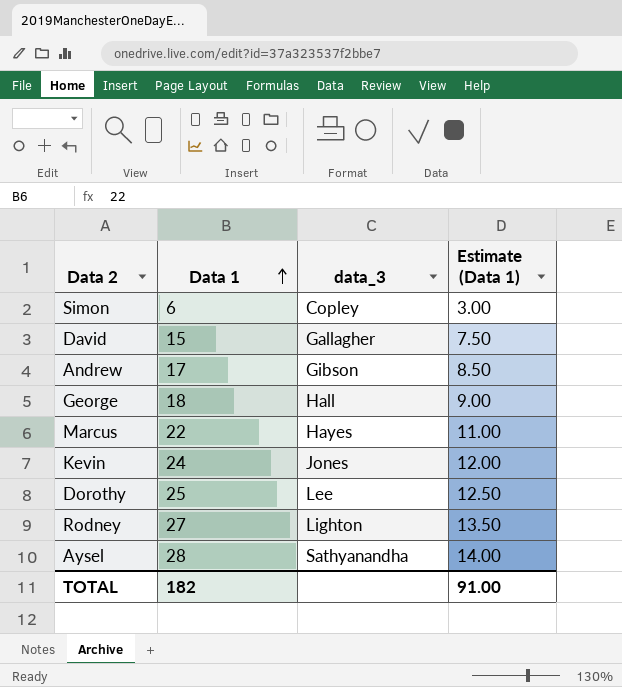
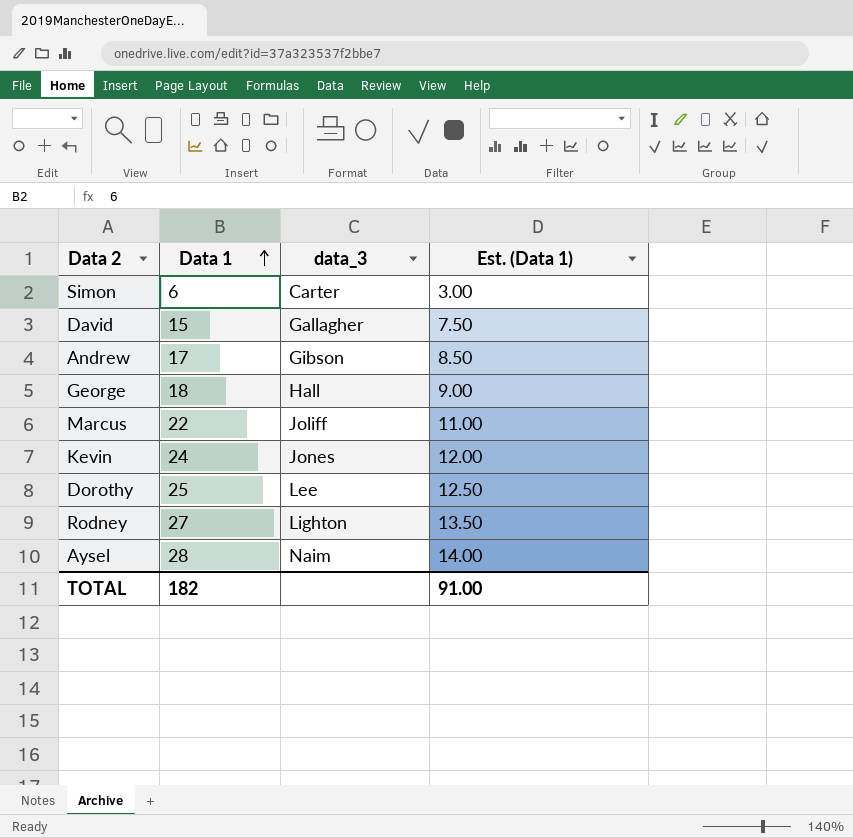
column name: Estimate (Data 1) -> Est. (Data 1)
Simon | data_3: Copley -> Carter
Marcus | data_3: Hayes -> Joliff
Aysel | data_3: Sathyanandha -> Naim

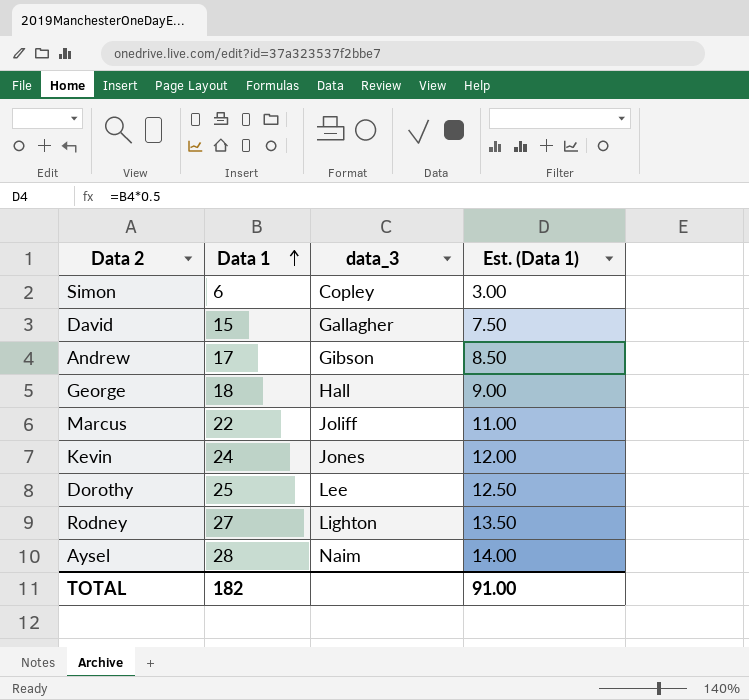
Simon | data_3: Carter -> Copley

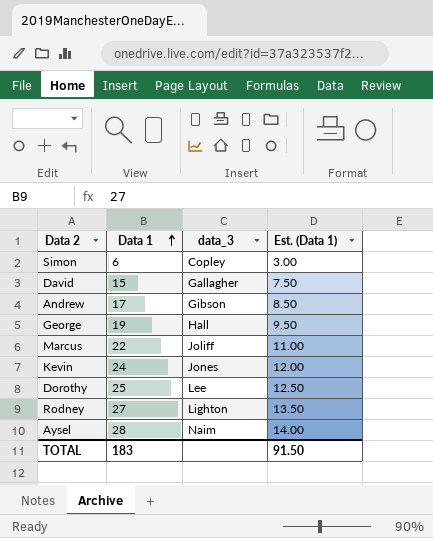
George | Data 1: 18 -> 19
George | Est. (Data 1): 9.00 -> 9.50
TOTAL | Data 1: 182 -> 183
TOTAL | Est. (Data 1): 91.00 -> 91.50

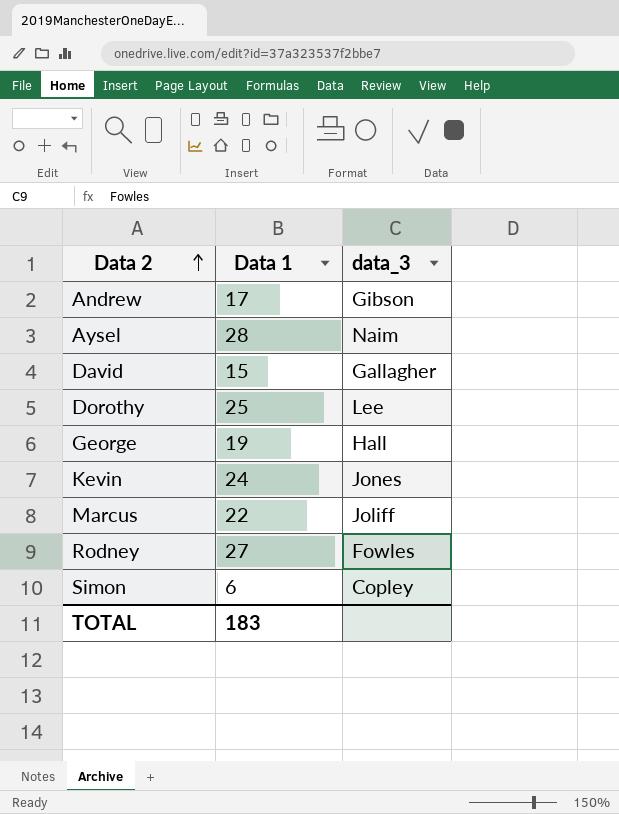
row order: Data 1 ascending -> Data 2 ascending
column Est. (Data 1) | formula: [Data 1] * 0.5 -> none
Rodney | data_3: Lighton -> Fowles

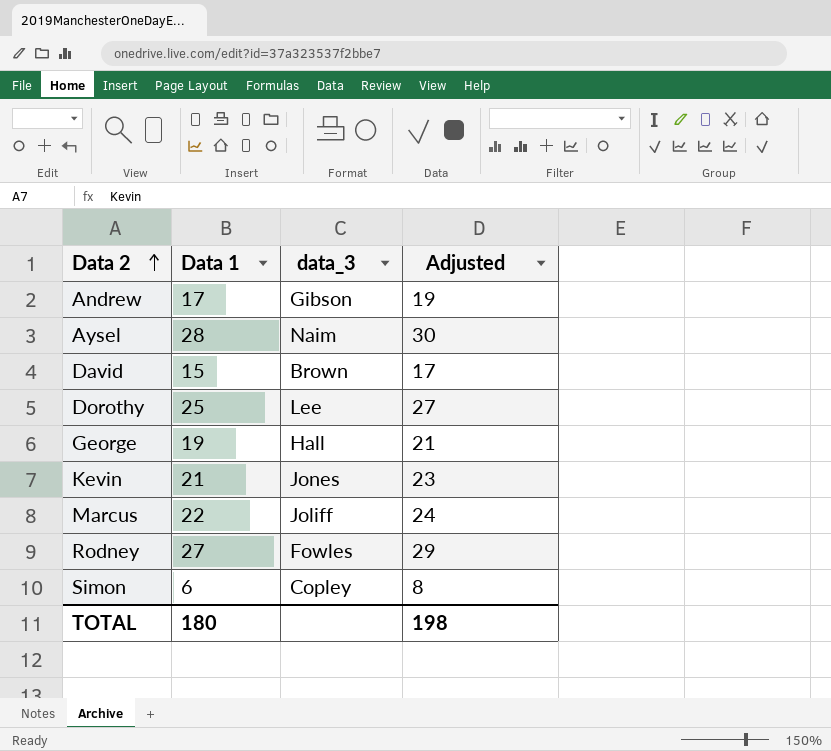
column Adjusted | formula: none -> [Data 1] + 2
David | data_3: Gallagher -> Brown
Kevin | Data 1: 24 -> 21
TOTAL | Data 1: 183 -> 180

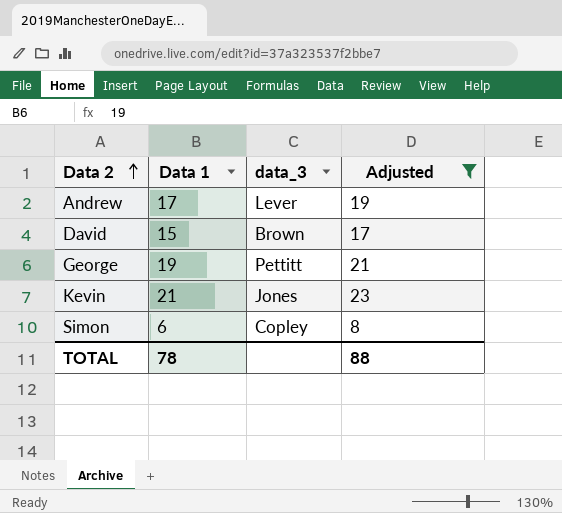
filter: none -> Adjusted <= 23
Andrew | data_3: Gibson -> Lever
George | data_3: Hall -> Pettitt
TOTAL | Data 1: 180 -> 78
TOTAL | Adjusted: 198 -> 88

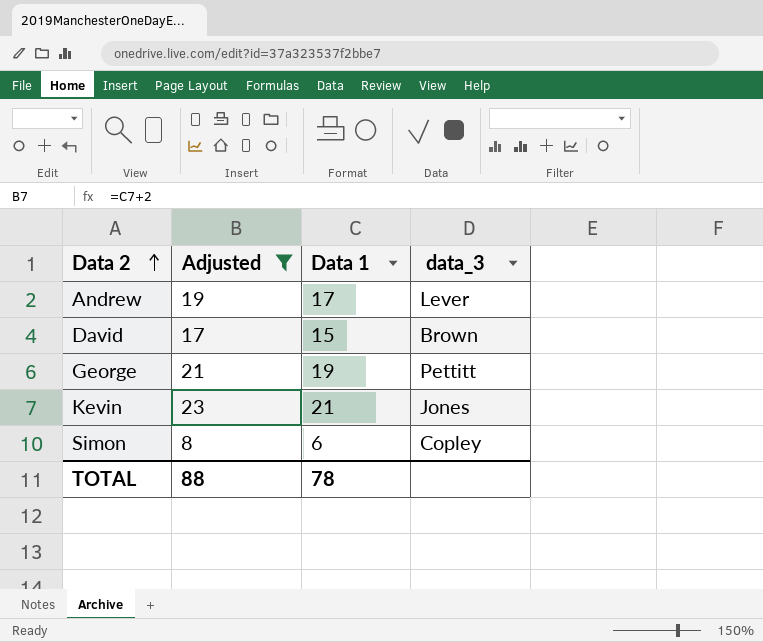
column Adjusted | position: 4 -> 2

